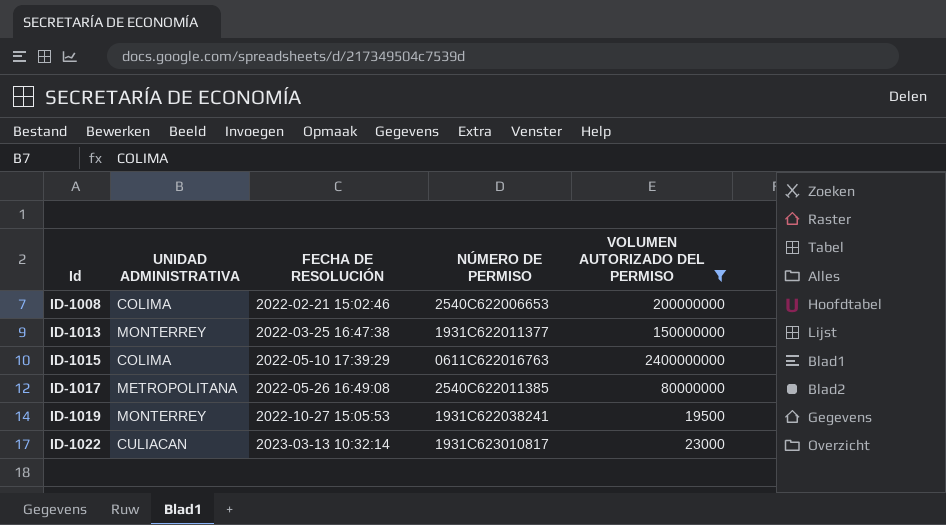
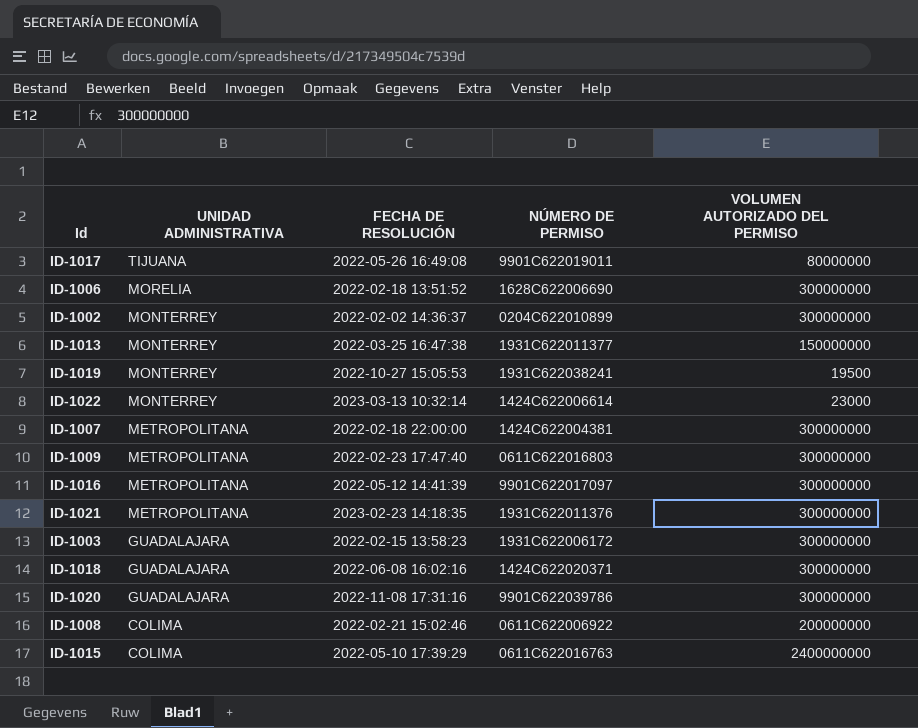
filter: VOLUMEN AUTORIZADO DEL PERMISO != 300000000 -> none
row order: Id ascending -> UNIDAD ADMINISTRATIVA descending
ID-1017 | UNIDAD ADMINISTRATIVA: METROPOLITANA -> TIJUANA
ID-1017 | NÚMERO DE PERMISO: 2540C622011385 -> 9901C622019011
ID-1022 | UNIDAD ADMINISTRATIVA: CULIACAN -> MONTERREY
ID-1022 | NÚMERO DE PERMISO: 1931C623010817 -> 1424C622006614
ID-1008 | NÚMERO DE PERMISO: 2540C622006653 -> 0611C622006922

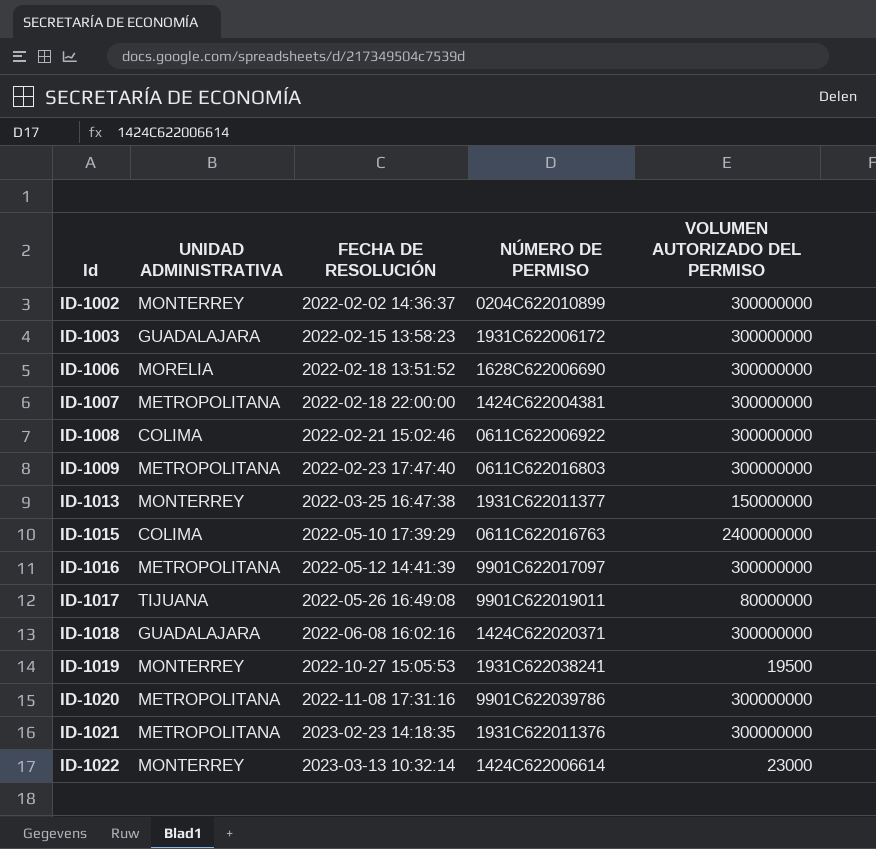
row order: UNIDAD ADMINISTRATIVA descending -> Id ascending
ID-1008 | VOLUMEN AUTORIZADO DEL PERMISO: 200000000 -> 300000000
ID-1020 | UNIDAD ADMINISTRATIVA: GUADALAJARA -> METROPOLITANA

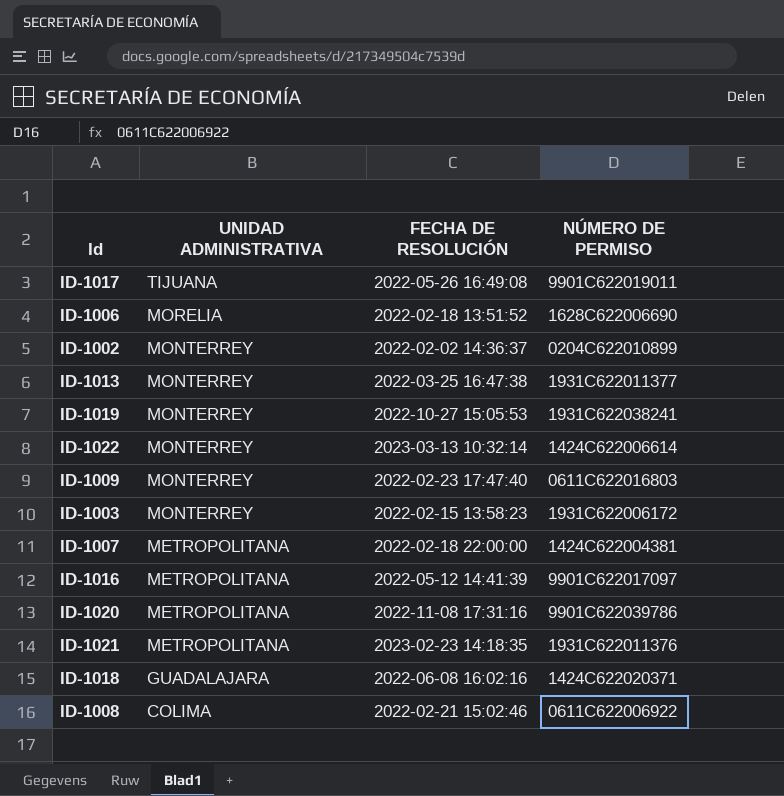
row order: Id ascending -> UNIDAD ADMINISTRATIVA descending
column VOLUMEN AUTORIZADO DEL PERMISO | position: 5 -> none
row ID-1015: COLIMA | 2022-05-10 17:39:29 | 0611C622016763 | 2400000000 -> none
ID-1009 | UNIDAD ADMINISTRATIVA: METROPOLITANA -> MONTERREY
ID-1003 | UNIDAD ADMINISTRATIVA: GUADALAJARA -> MONTERREY

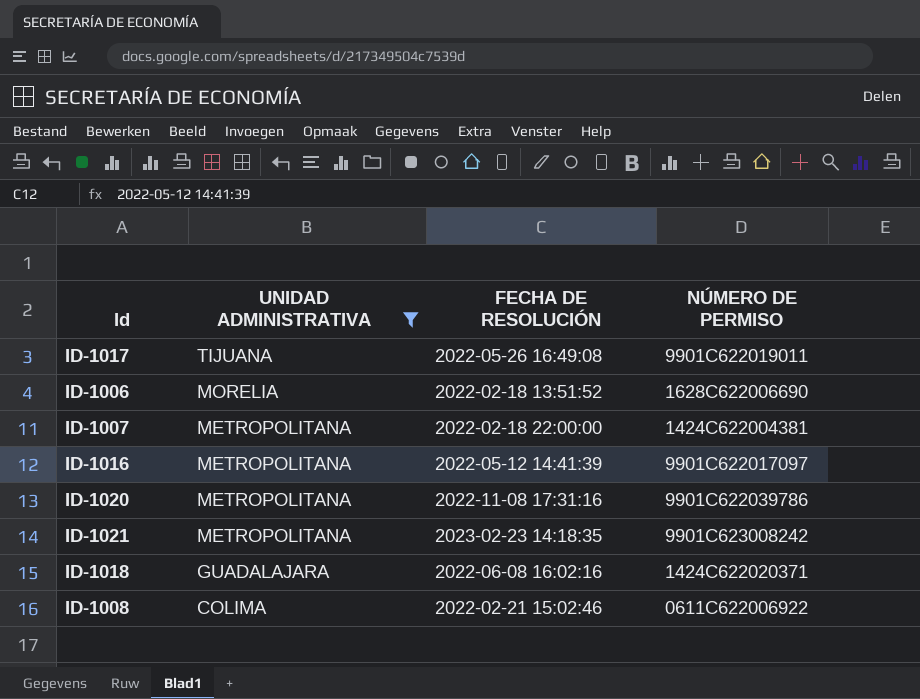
filter: none -> UNIDAD ADMINISTRATIVA != MONTERREY
ID-1021 | NÚMERO DE PERMISO: 1931C622011376 -> 9901C623008242

